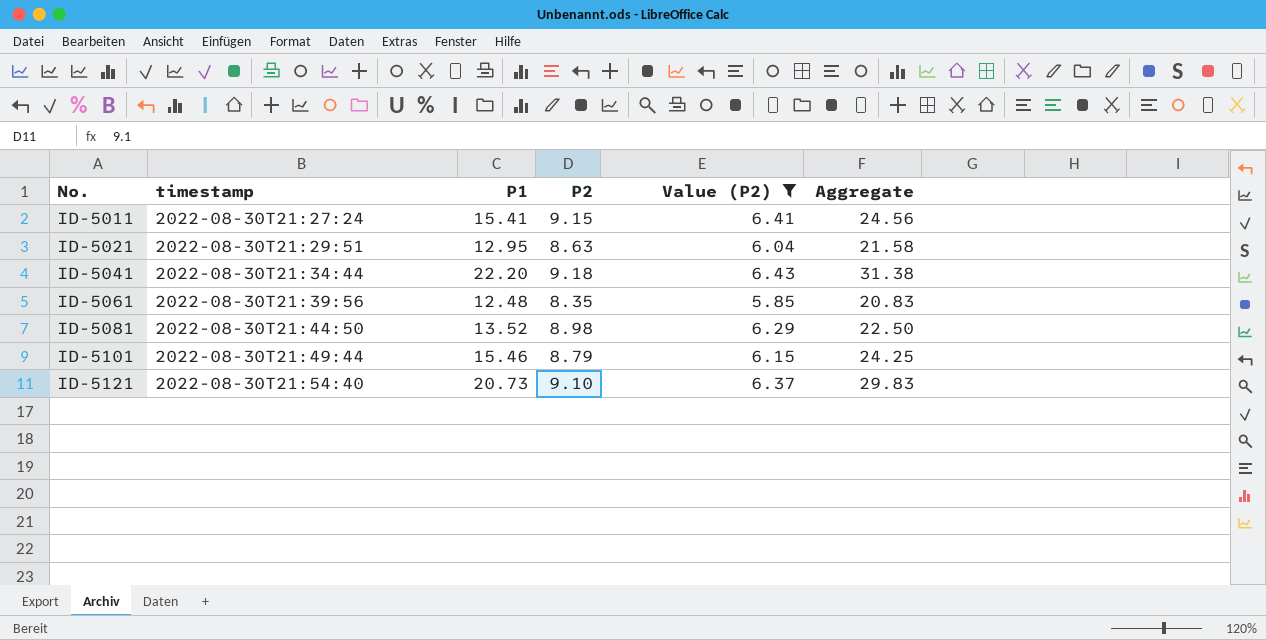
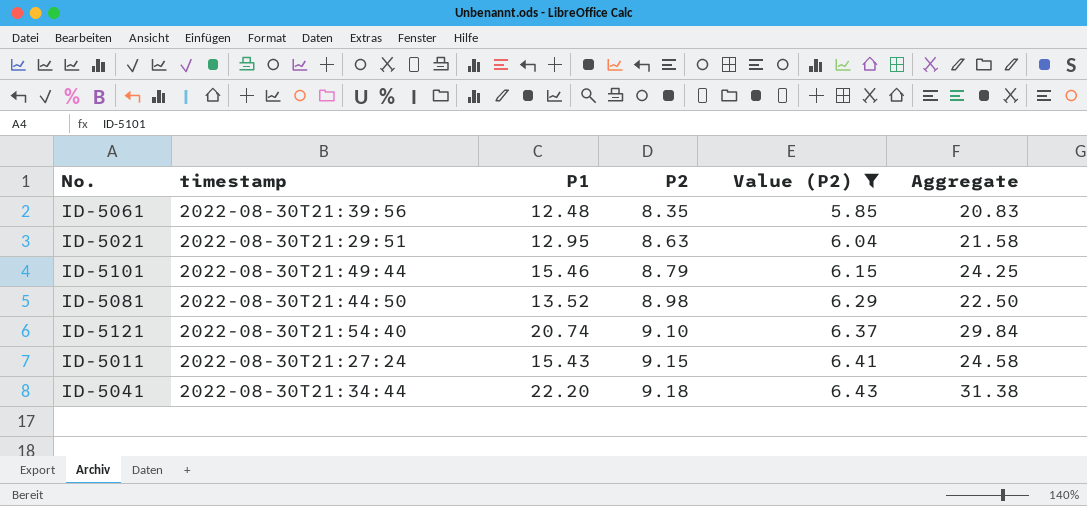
row order: No. ascending -> P2 ascending
ID-5121 | P1: 20.73 -> 20.74
ID-5121 | Aggregate: 29.83 -> 29.84
ID-5011 | P1: 15.41 -> 15.43
ID-5011 | Aggregate: 24.56 -> 24.58

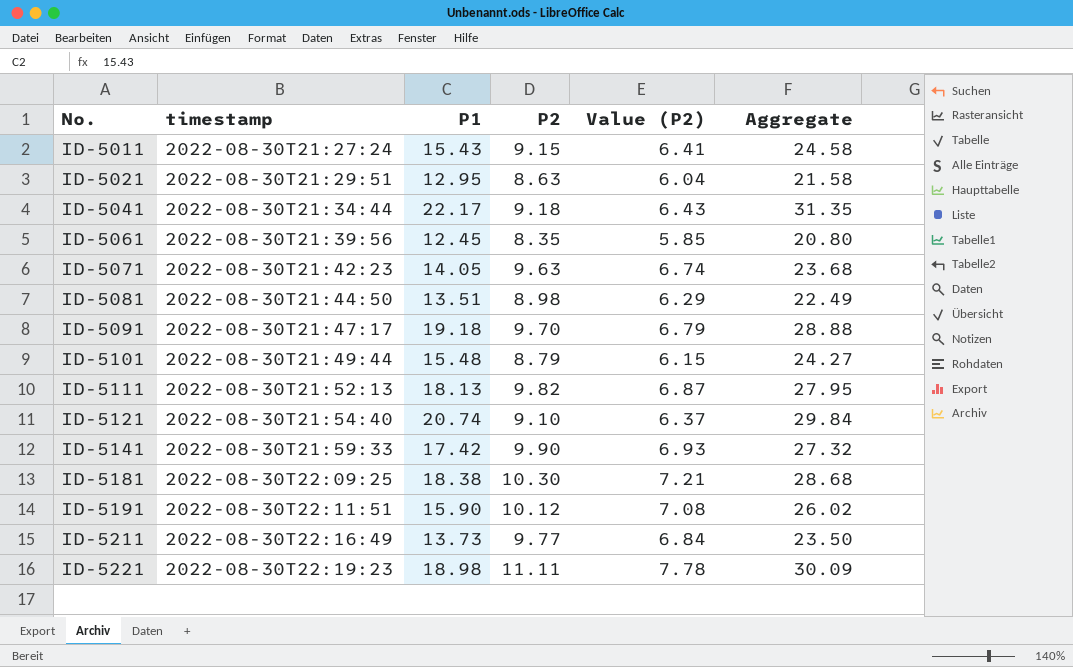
filter: Value (P2) <= 6.43 -> none
row order: P2 ascending -> No. ascending
ID-5041 | P1: 22.20 -> 22.17
ID-5041 | Aggregate: 31.38 -> 31.35
ID-5061 | P1: 12.48 -> 12.45
ID-5061 | Aggregate: 20.83 -> 20.80
ID-5081 | P1: 13.52 -> 13.51
ID-5081 | Aggregate: 22.50 -> 22.49
ID-5101 | P1: 15.46 -> 15.48
ID-5101 | Aggregate: 24.25 -> 24.27

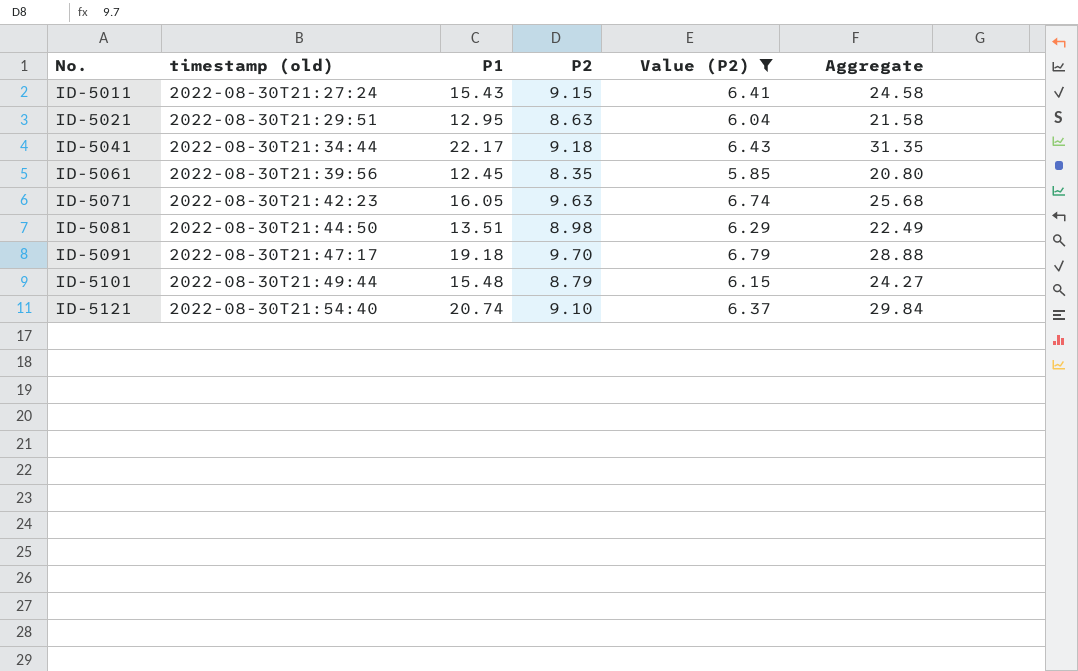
filter: none -> Value (P2) <= 6.79
column name: timestamp -> timestamp (old)
ID-5071 | P1: 14.05 -> 16.05
ID-5071 | Aggregate: 23.68 -> 25.68

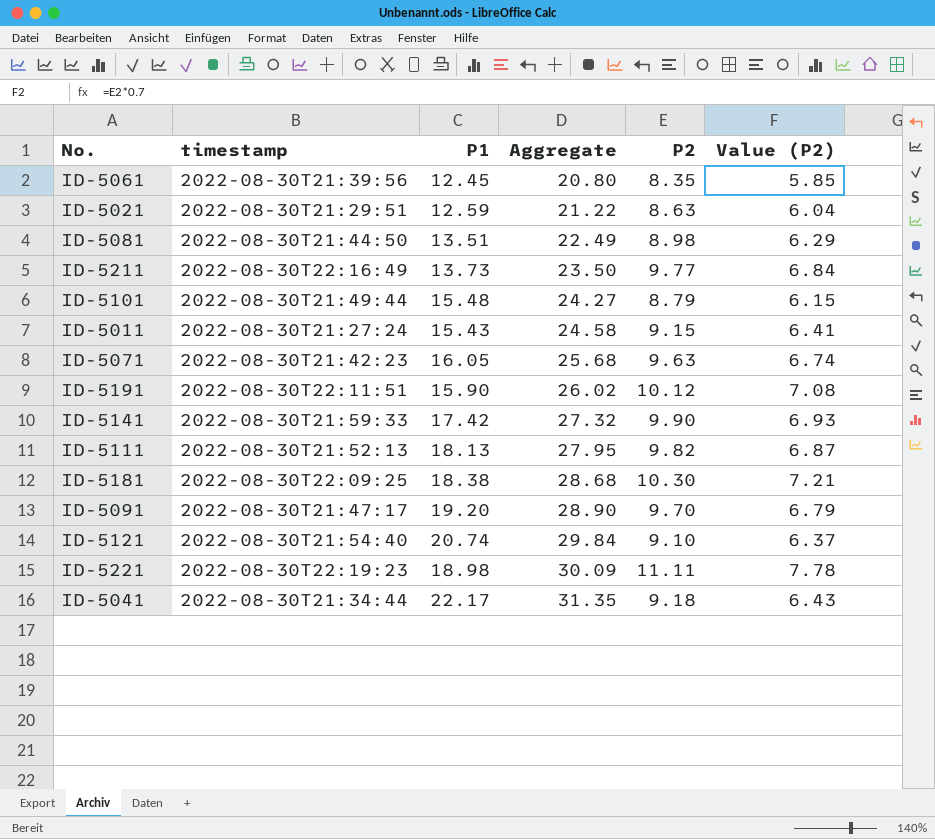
filter: Value (P2) <= 6.79 -> none
row order: No. ascending -> Aggregate ascending
column name: timestamp (old) -> timestamp
column Aggregate | position: 6 -> 4
ID-5021 | P1: 12.95 -> 12.59
ID-5021 | Aggregate: 21.58 -> 21.22
ID-5091 | P1: 19.18 -> 19.20
ID-5091 | Aggregate: 28.88 -> 28.90

